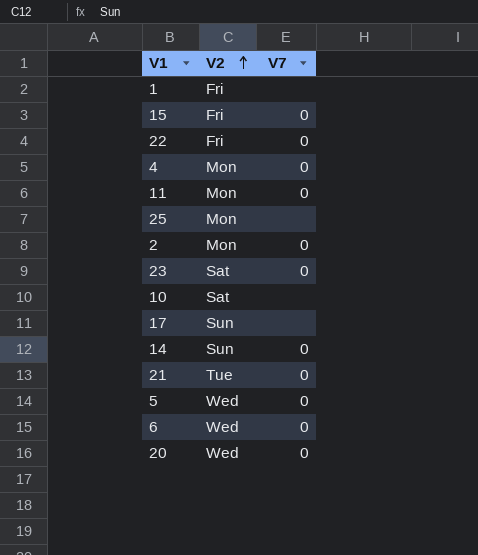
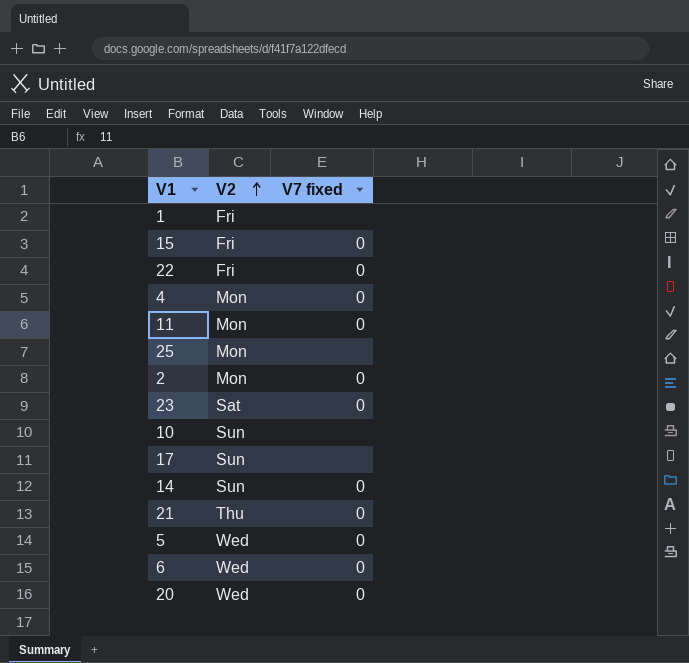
column name: V7 -> V7 fixed
10 | V2: Sat -> Sun
21 | V2: Tue -> Thu

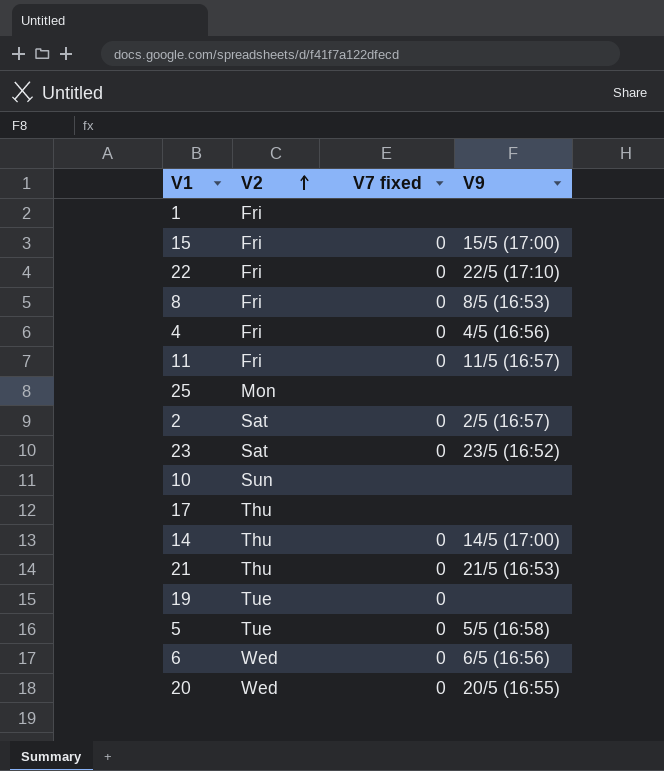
column V9 | position: none -> 4
row 8: none -> Fri | 0 | 8/5 (16:53)
4 | V2: Mon -> Fri
11 | V2: Mon -> Fri
2 | V2: Mon -> Sat
17 | V2: Sun -> Thu
14 | V2: Sun -> Thu
row 19: none -> Tue | 0 | none
5 | V2: Wed -> Tue

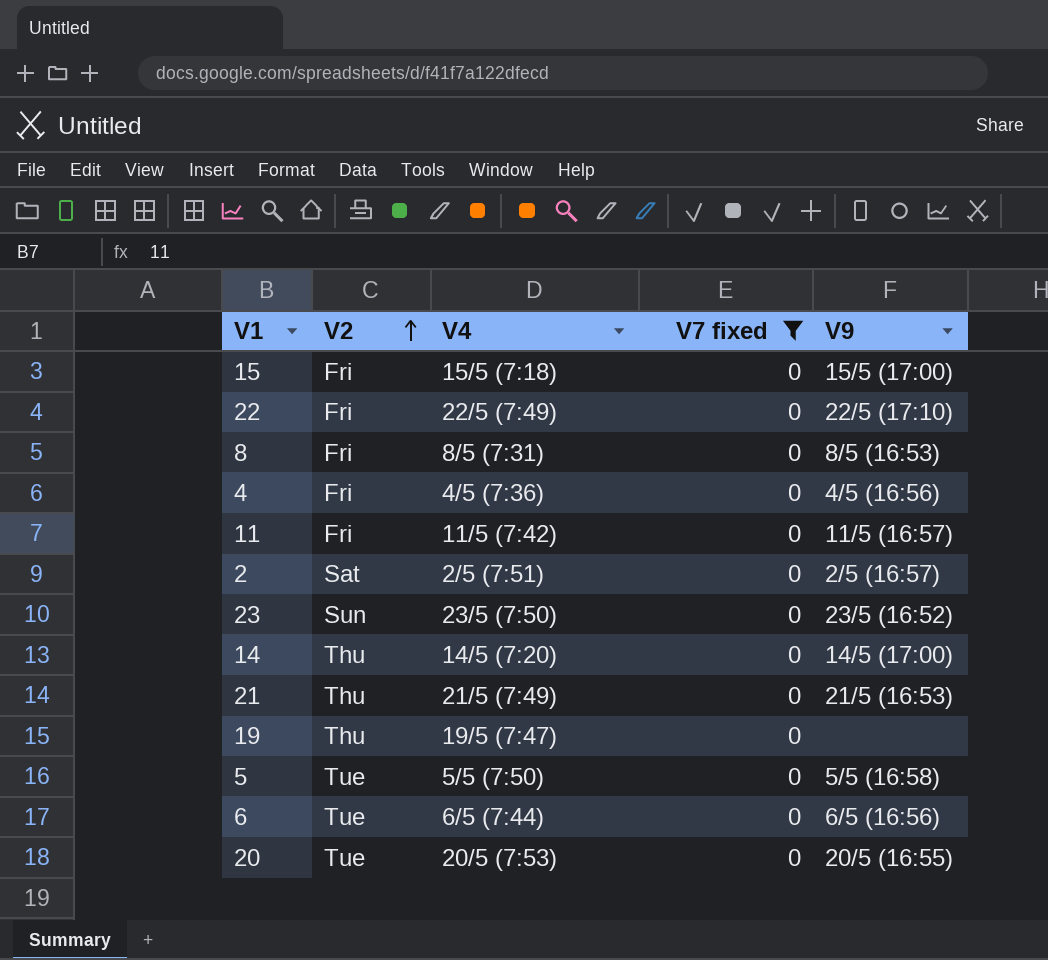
filter: none -> V7 fixed = 0
column V4 | position: none -> 3
23 | V2: Sat -> Sun
19 | V2: Tue -> Thu
6 | V2: Wed -> Tue
20 | V2: Wed -> Tue

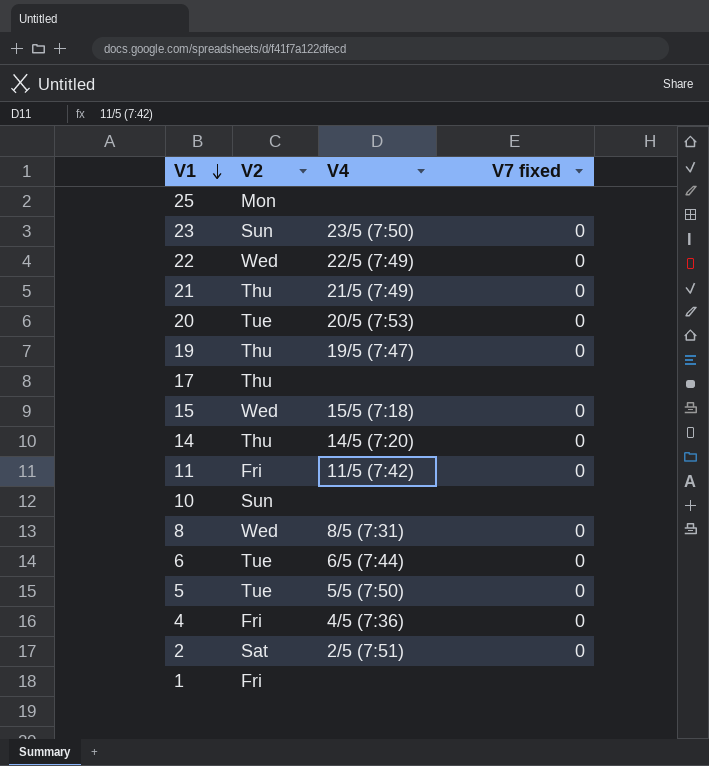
filter: V7 fixed = 0 -> none
row order: V2 ascending -> V1 descending
column V9 | position: 5 -> none
22 | V2: Fri -> Wed
15 | V2: Fri -> Wed
8 | V2: Fri -> Wed

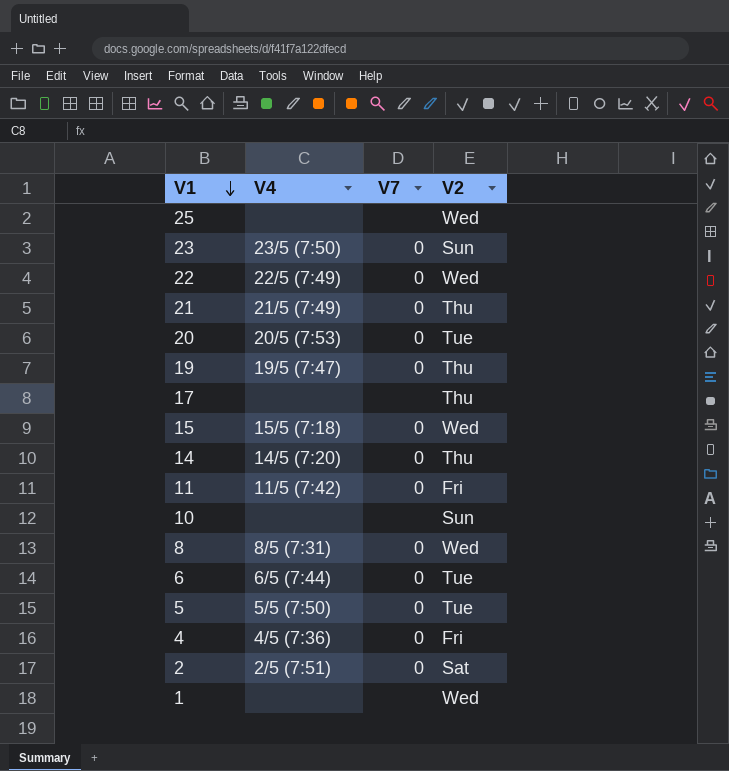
column name: V7 fixed -> V7
column V2 | position: 2 -> 4
25 | V2: Mon -> Wed
1 | V2: Fri -> Wed

